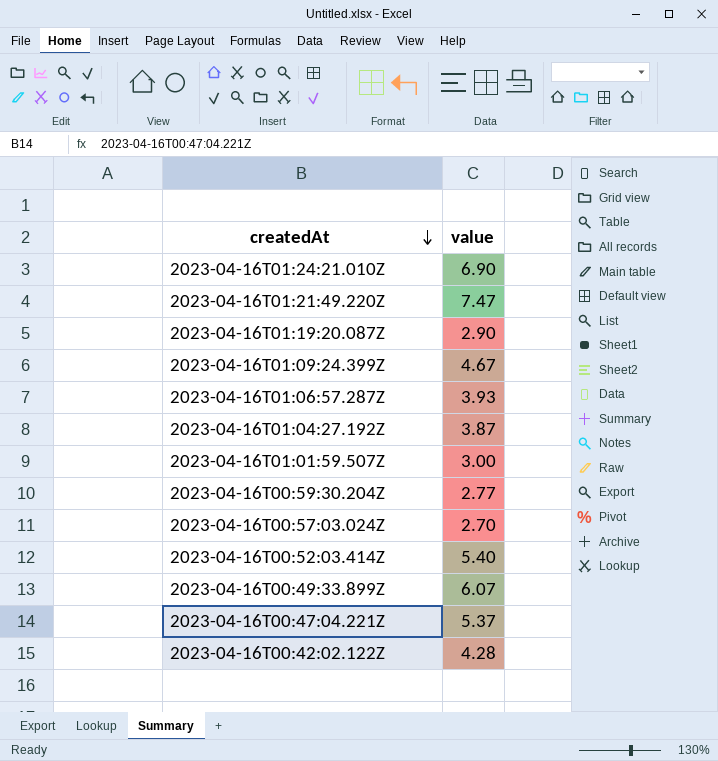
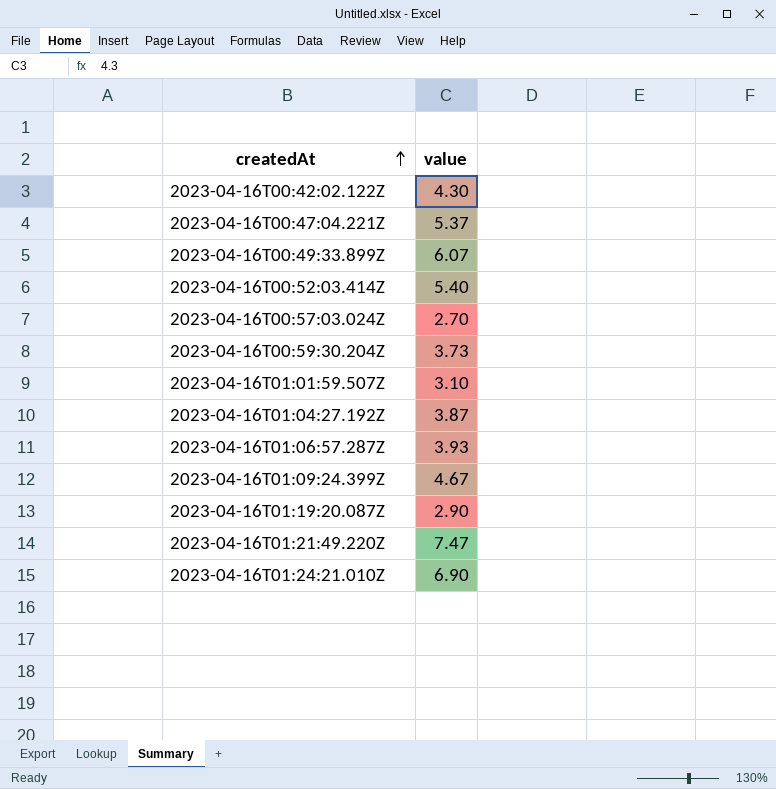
row order: createdAt descending -> createdAt ascending
2023-04-16T00:42:02.122Z | value: 4.28 -> 4.30
2023-04-16T00:59:30.204Z | value: 2.77 -> 3.73
2023-04-16T01:01:59.507Z | value: 3.00 -> 3.10

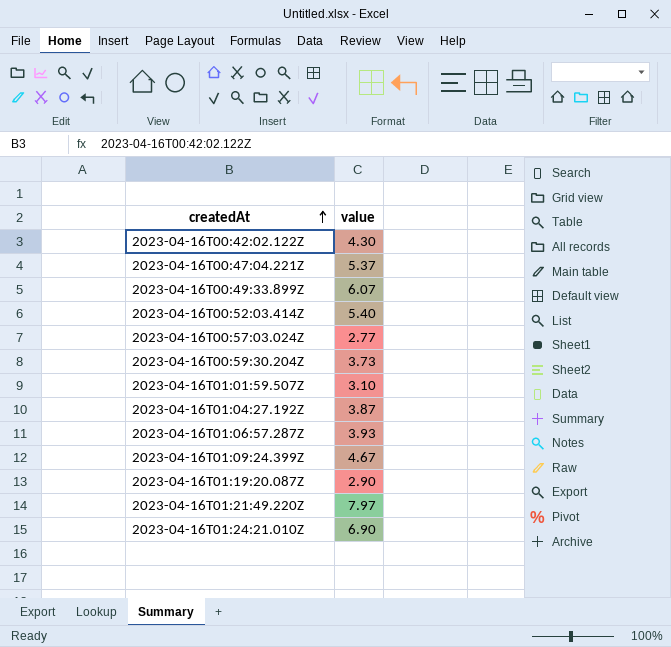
2023-04-16T00:57:03.024Z | value: 2.70 -> 2.77
2023-04-16T01:21:49.220Z | value: 7.47 -> 7.97

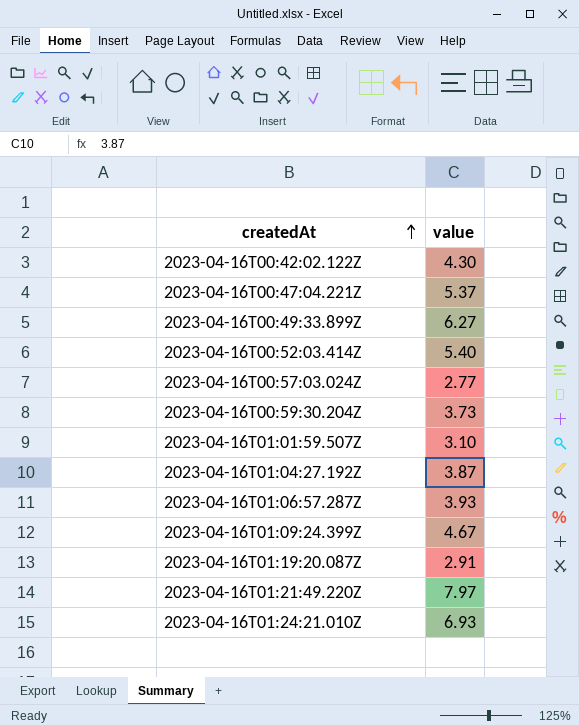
2023-04-16T00:49:33.899Z | value: 6.07 -> 6.27
2023-04-16T01:19:20.087Z | value: 2.90 -> 2.91
2023-04-16T01:24:21.010Z | value: 6.90 -> 6.93

